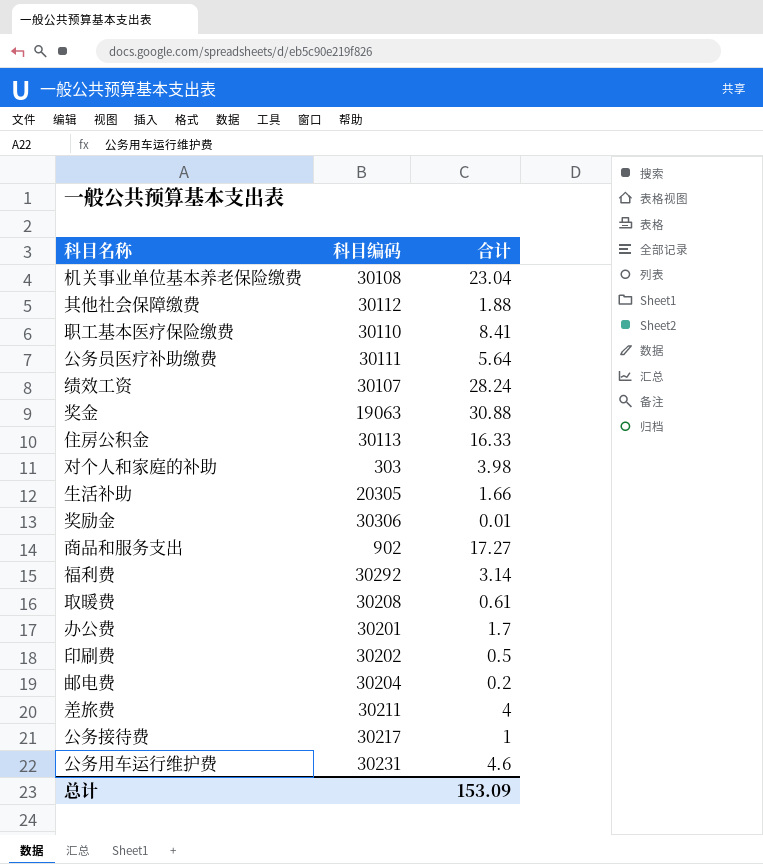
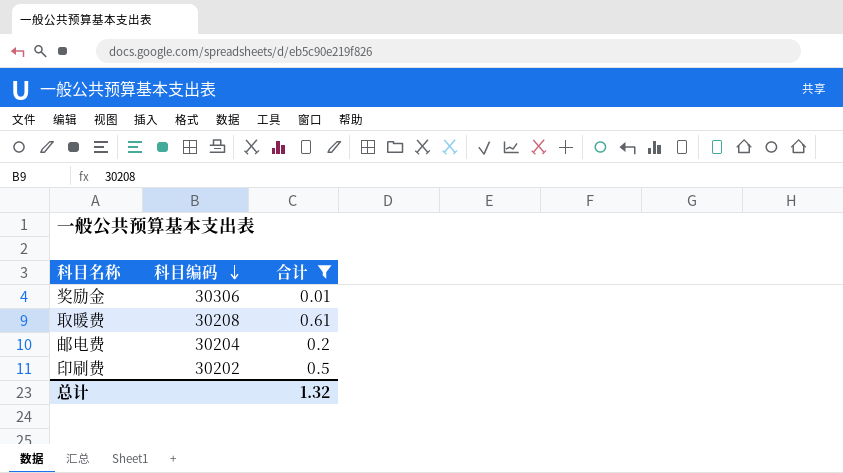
filter: none -> 合计 <= 0.61
row order: none -> 科目编码 descending
总计 | 合计: 153.09 -> 1.32

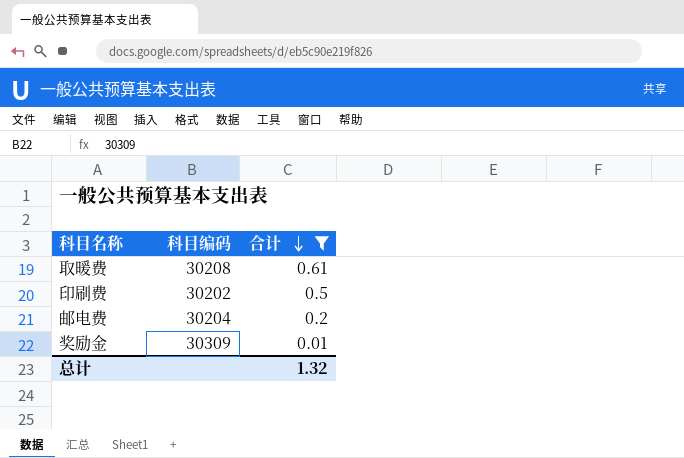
row order: 科目编码 descending -> 合计 descending
奖励金 | 科目编码: 30306 -> 30309

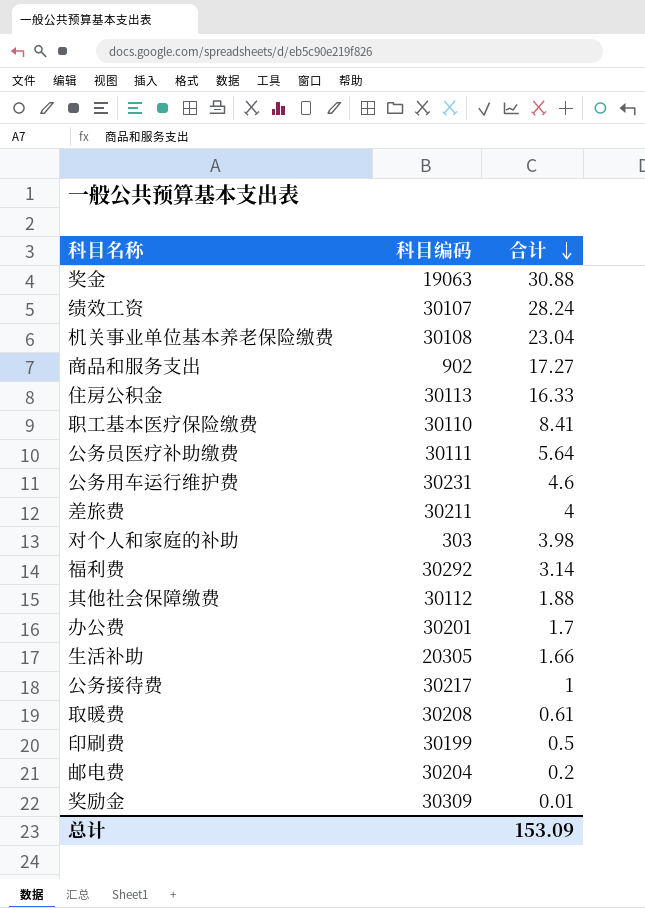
filter: 合计 <= 0.61 -> none
印刷费 | 科目编码: 30202 -> 30199
总计 | 合计: 1.32 -> 153.09

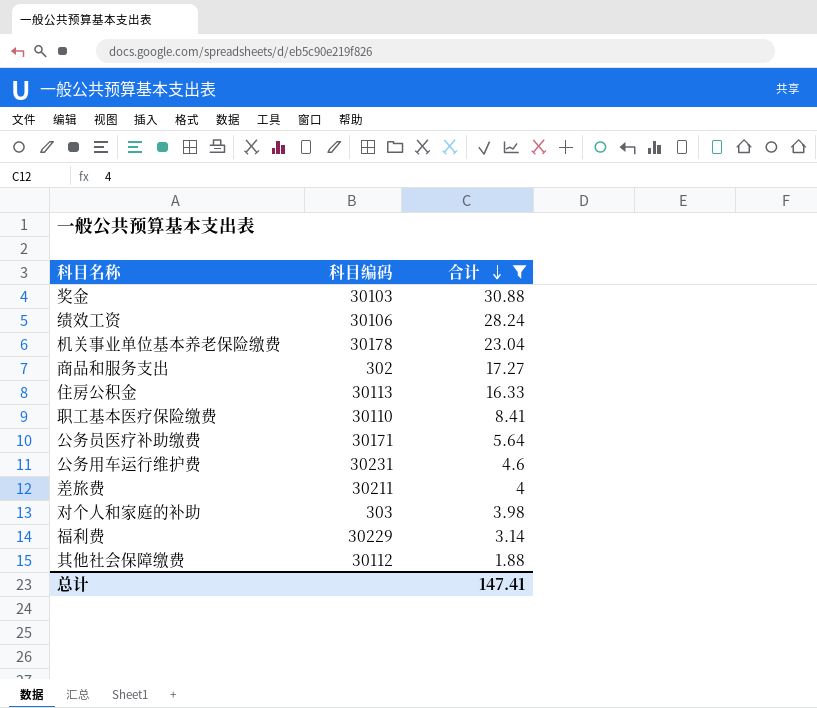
filter: none -> 合计 >= 1.88
奖金 | 科目编码: 19063 -> 30103
绩效工资 | 科目编码: 30107 -> 30106
机关事业单位基本养老保险缴费 | 科目编码: 30108 -> 30178
商品和服务支出 | 科目编码: 902 -> 302
公务员医疗补助缴费 | 科目编码: 30111 -> 30171
福利费 | 科目编码: 30292 -> 30229
总计 | 合计: 153.09 -> 147.41

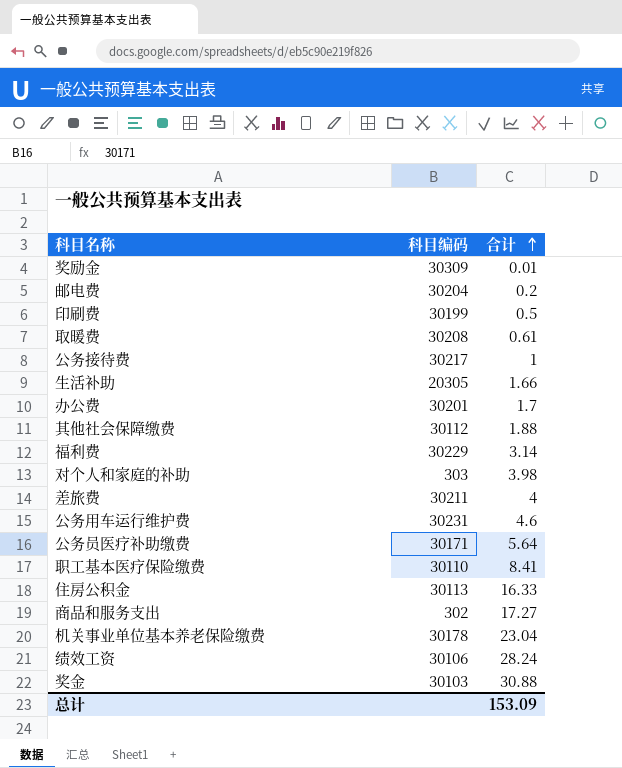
filter: 合计 >= 1.88 -> none
row order: 合计 descending -> 合计 ascending
总计 | 合计: 147.41 -> 153.09

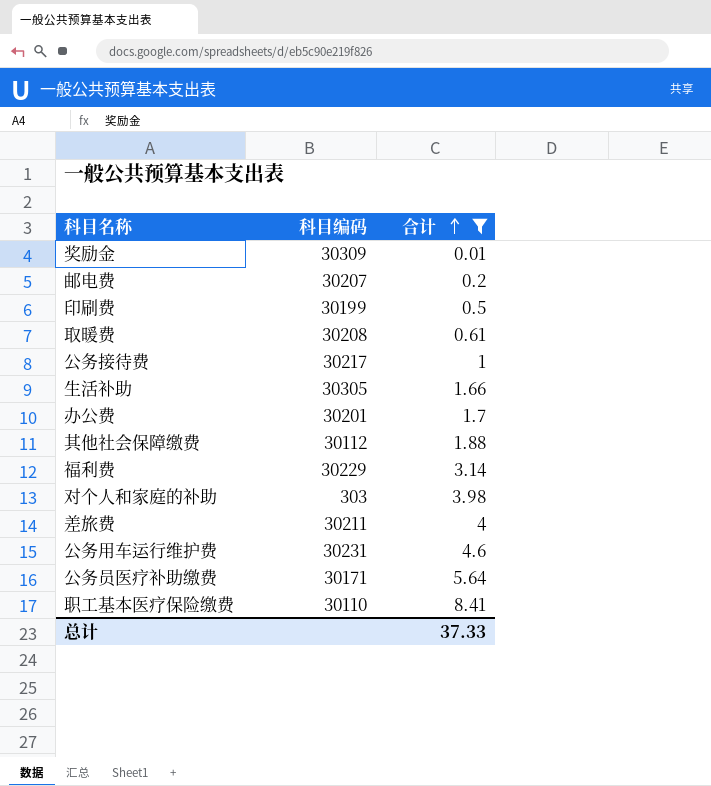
filter: none -> 合计 <= 8.41
邮电费 | 科目编码: 30204 -> 30207
生活补助 | 科目编码: 20305 -> 30305
总计 | 合计: 153.09 -> 37.33

